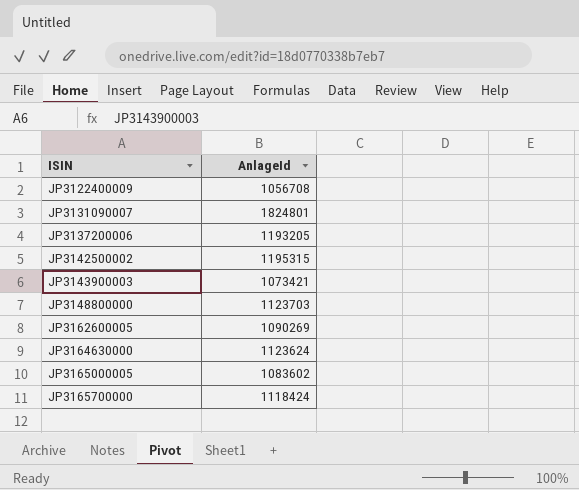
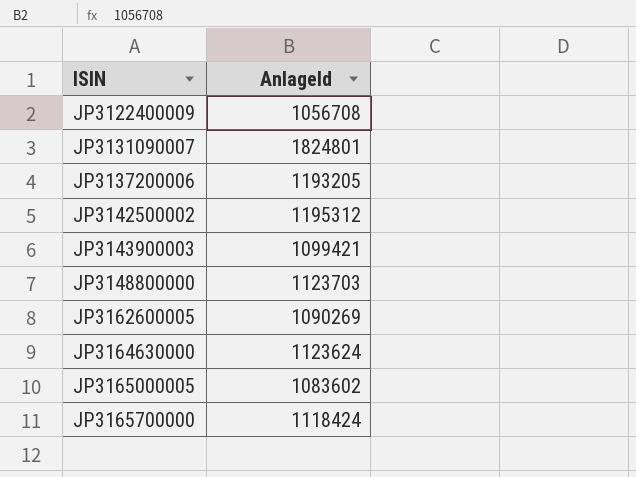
JP3142500002 | AnlageId: 1195315 -> 1195312
JP3143900003 | AnlageId: 1073421 -> 1099421

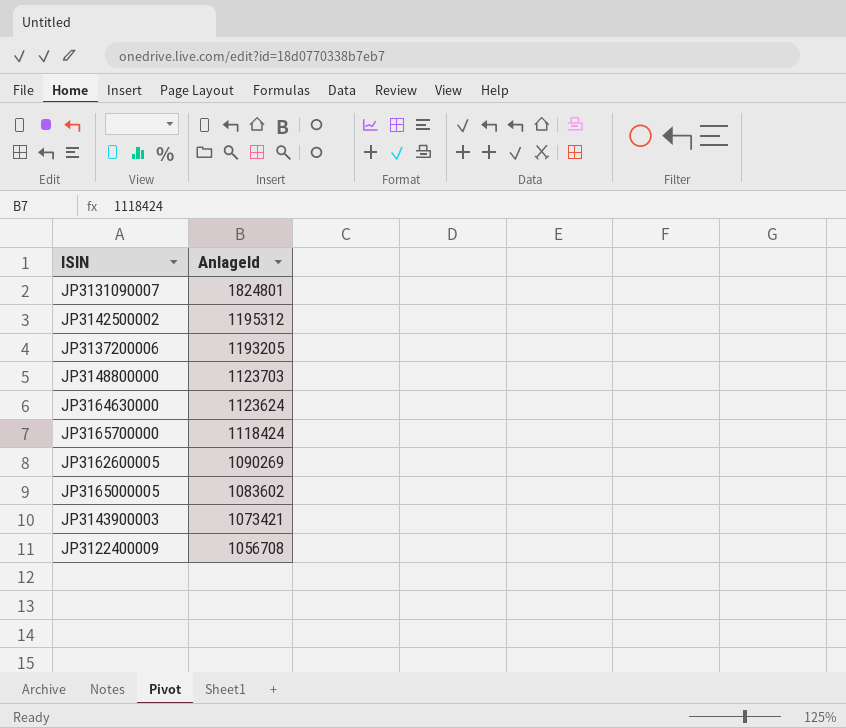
row order: ISIN ascending -> AnlageId descending
JP3143900003 | AnlageId: 1099421 -> 1073421

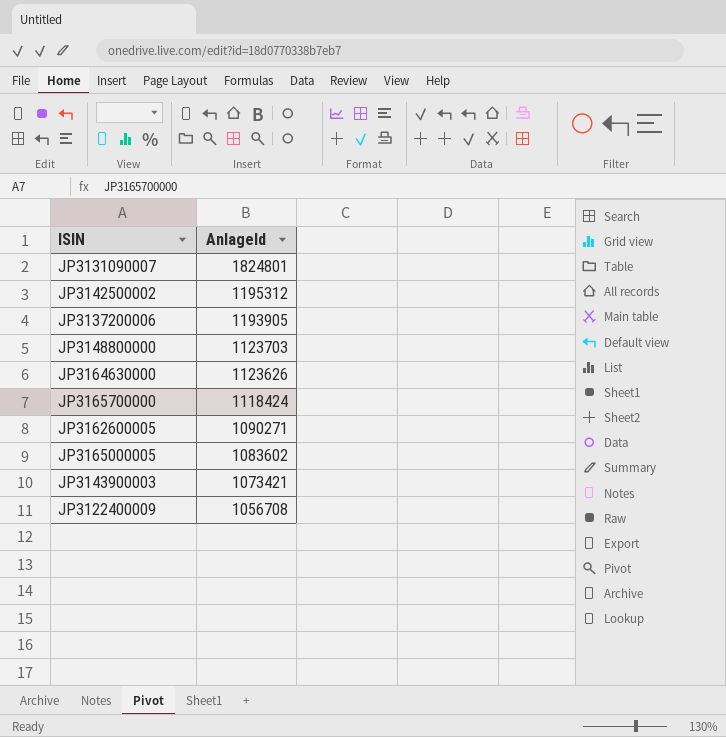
JP3137200006 | AnlageId: 1193205 -> 1193905
JP3164630000 | AnlageId: 1123624 -> 1123626
JP3162600005 | AnlageId: 1090269 -> 1090271

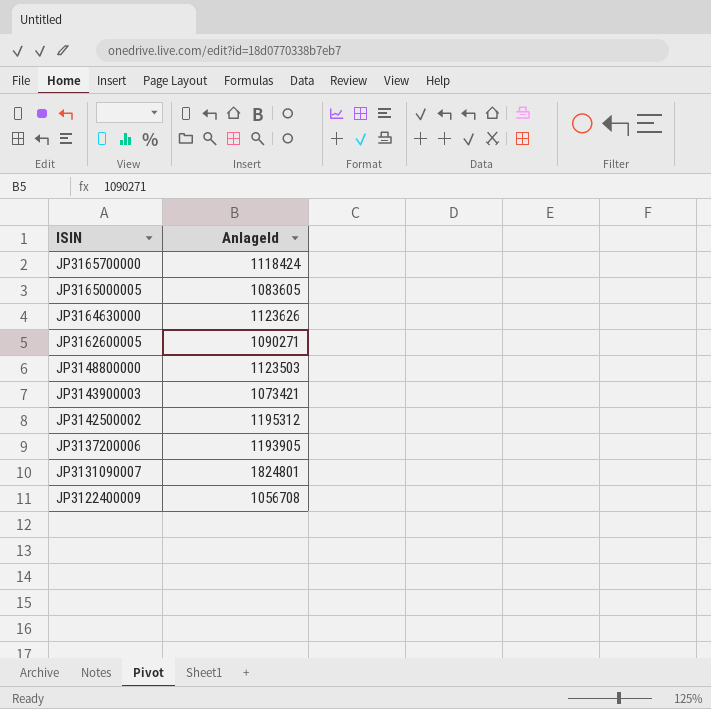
row order: AnlageId descending -> ISIN descending
JP3165000005 | AnlageId: 1083602 -> 1083605
JP3148800000 | AnlageId: 1123703 -> 1123503

